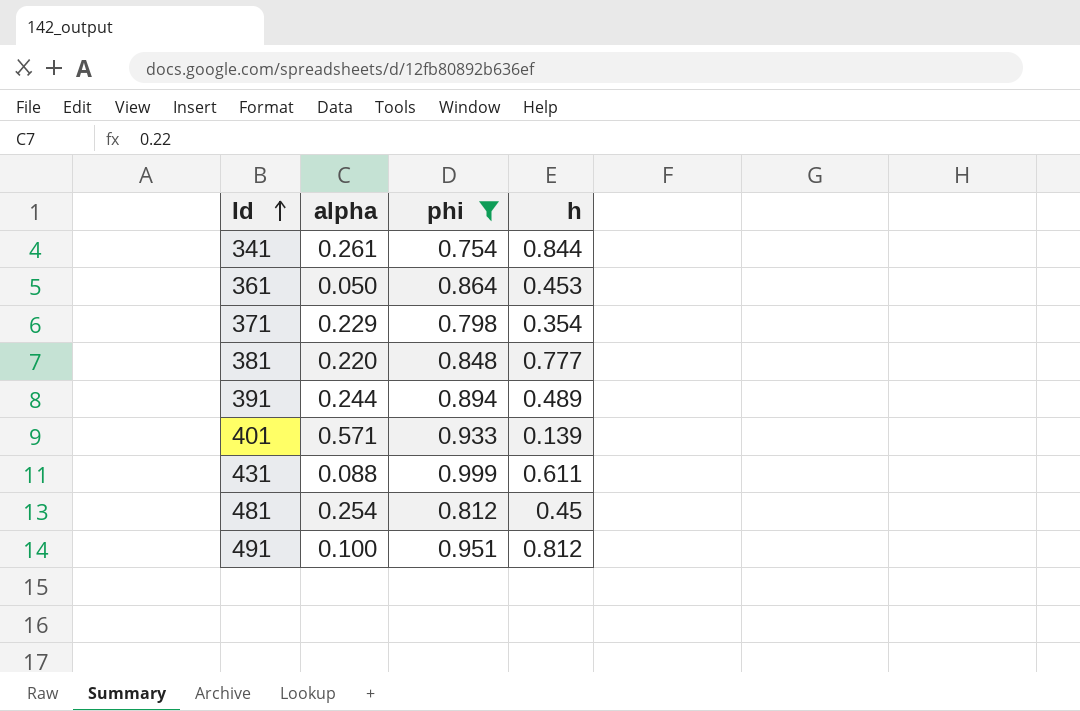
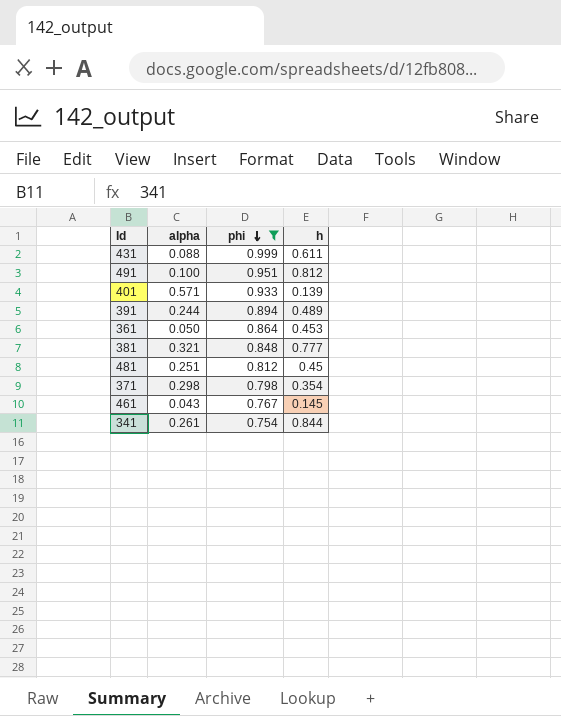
row order: Id ascending -> phi descending
381 | alpha: 0.220 -> 0.321
481 | alpha: 0.254 -> 0.251
371 | alpha: 0.229 -> 0.298
row 461: none -> 0.043 | 0.767 | 0.145

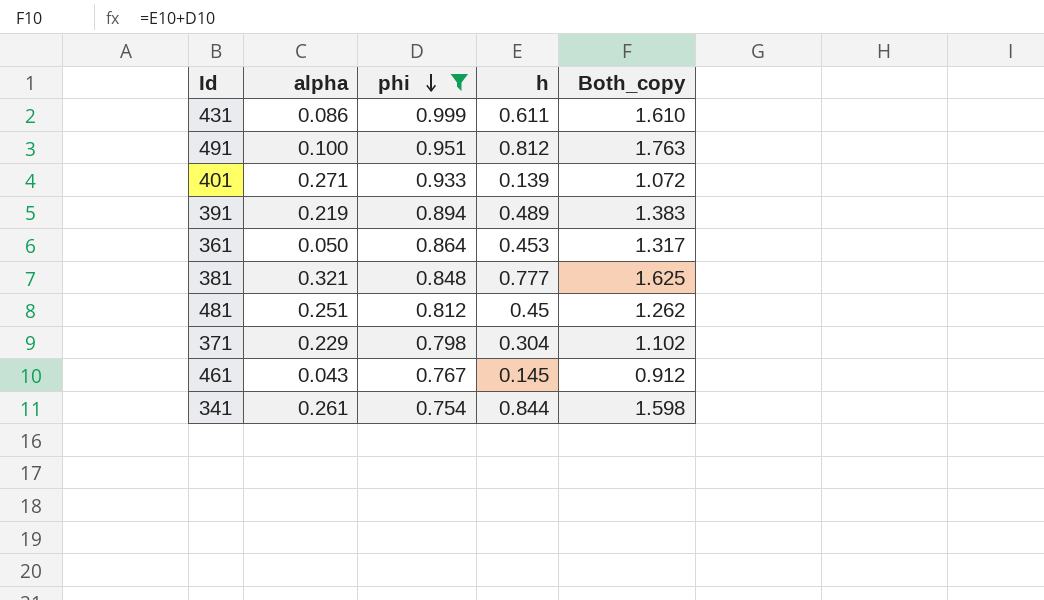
column Both_copy | formula: none -> [phi] + [h]
431 | alpha: 0.088 -> 0.086
401 | alpha: 0.571 -> 0.271
391 | alpha: 0.244 -> 0.219
371 | alpha: 0.298 -> 0.229
371 | h: 0.354 -> 0.304

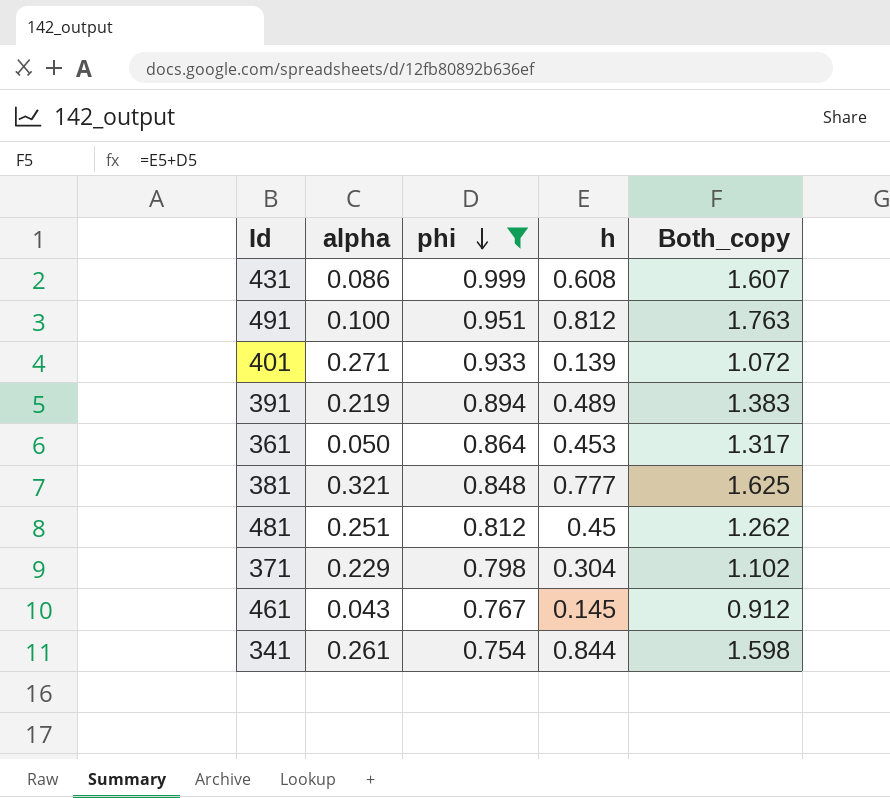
431 | h: 0.611 -> 0.608
431 | Both_copy: 1.610 -> 1.607

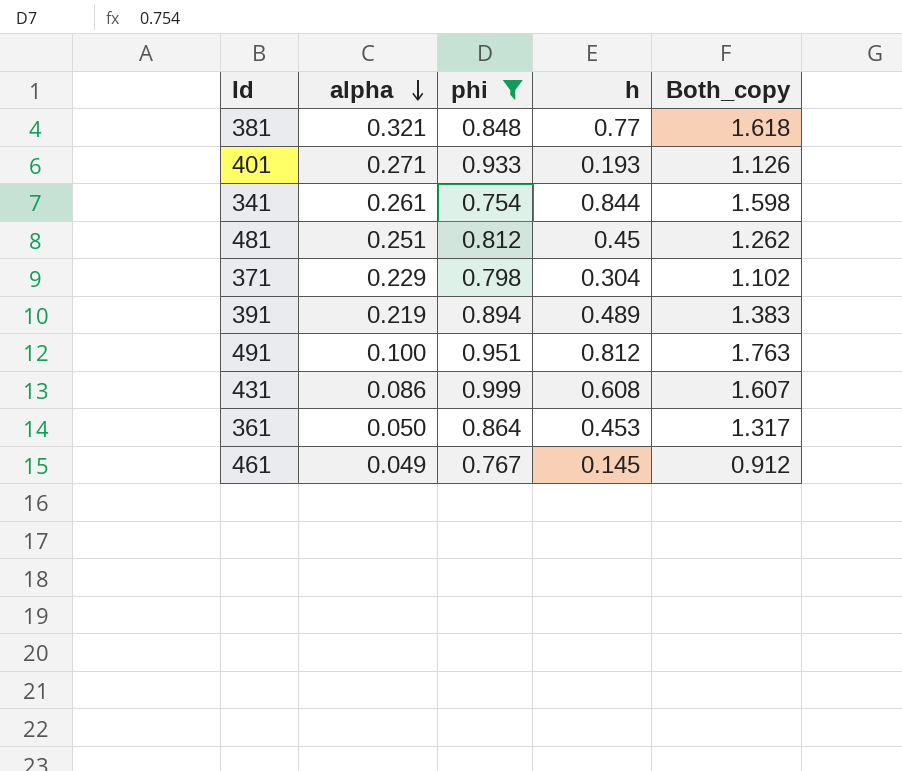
row order: phi descending -> alpha descending
381 | h: 0.777 -> 0.77
381 | Both_copy: 1.625 -> 1.618
401 | h: 0.139 -> 0.193
401 | Both_copy: 1.072 -> 1.126
461 | alpha: 0.043 -> 0.049

